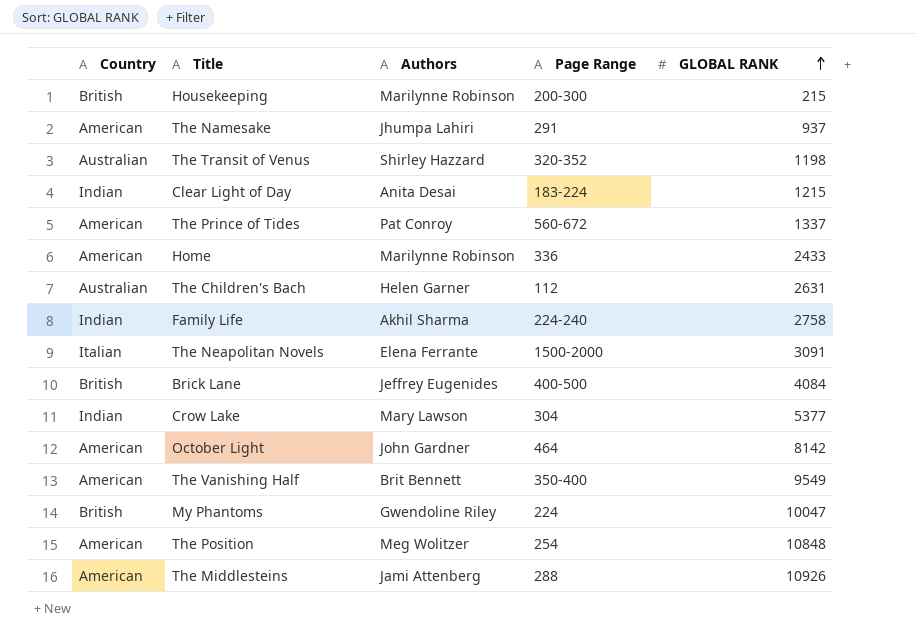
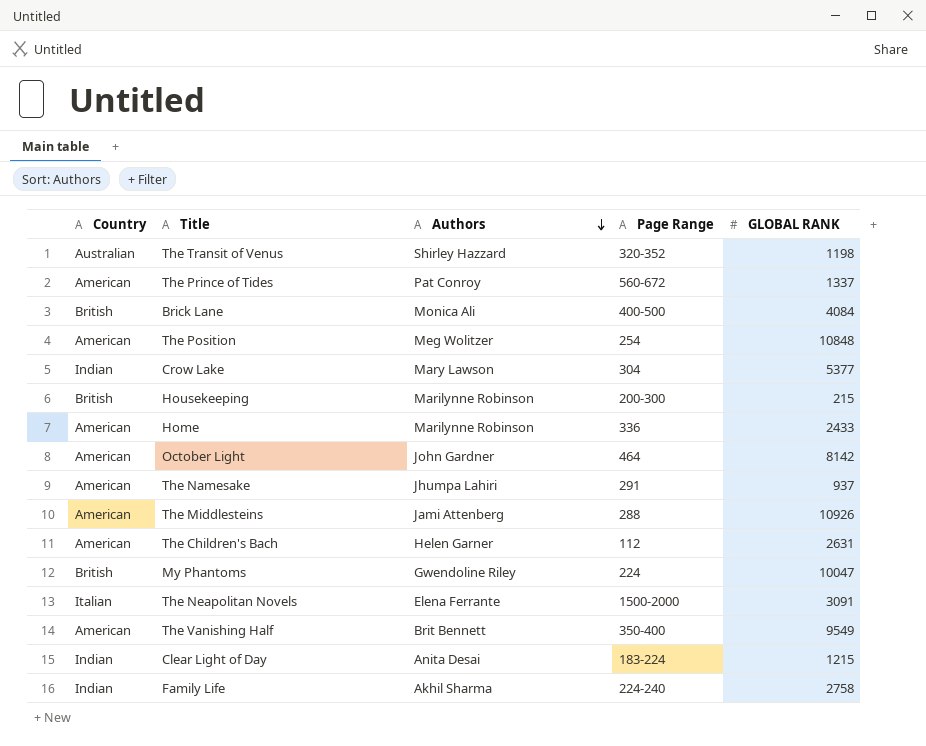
row order: GLOBAL RANK ascending -> Authors descending
Brick Lane | Authors: Jeffrey Eugenides -> Monica Ali
The Children's Bach | Country: Australian -> American

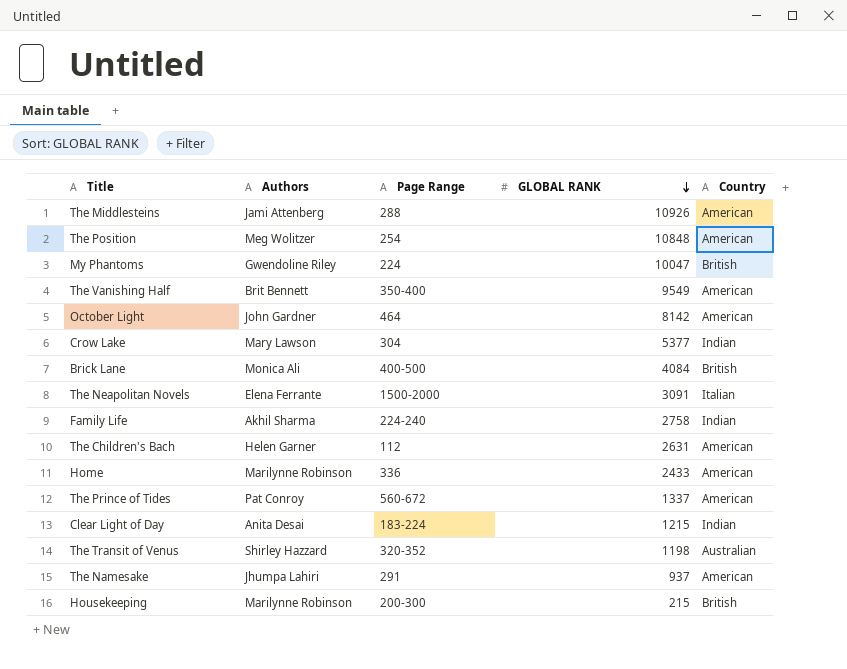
row order: Authors descending -> GLOBAL RANK descending
column Country | position: 1 -> 5

